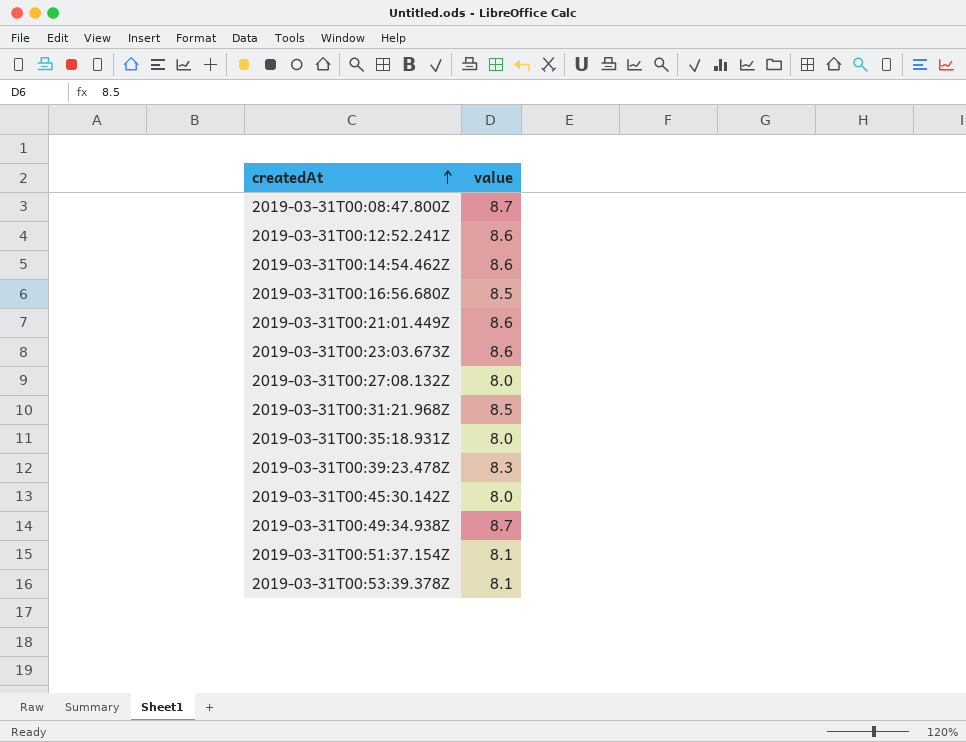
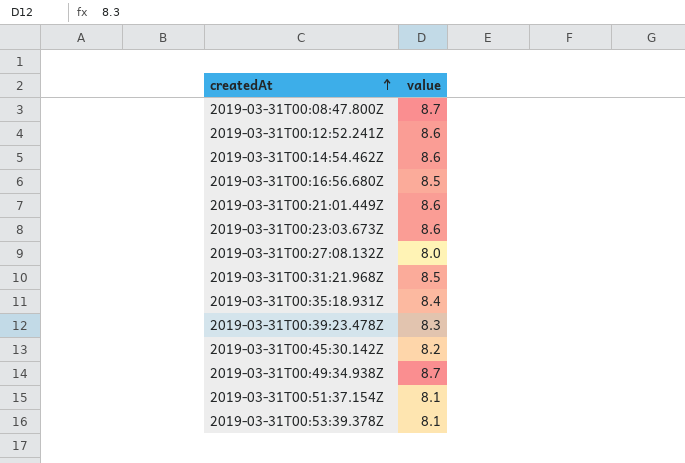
2019-03-31T00:35:18.931Z | value: 8.0 -> 8.4
2019-03-31T00:45:30.142Z | value: 8.0 -> 8.2

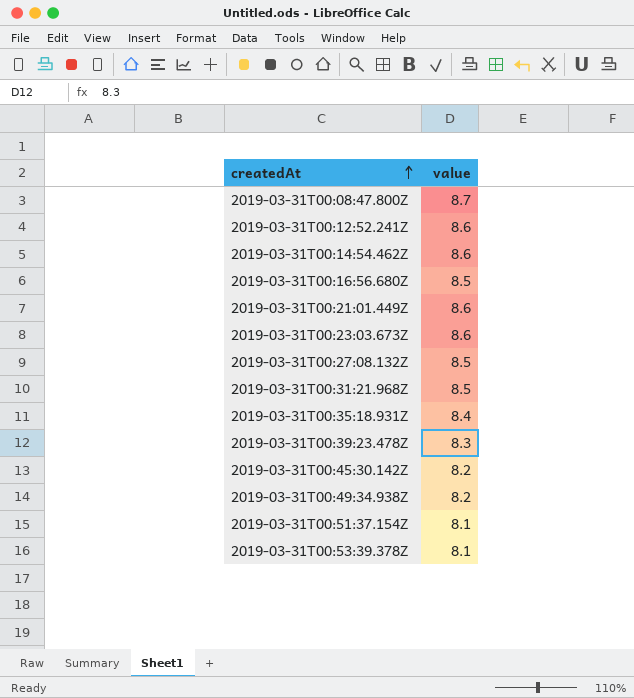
2019-03-31T00:27:08.132Z | value: 8.0 -> 8.5
2019-03-31T00:49:34.938Z | value: 8.7 -> 8.2

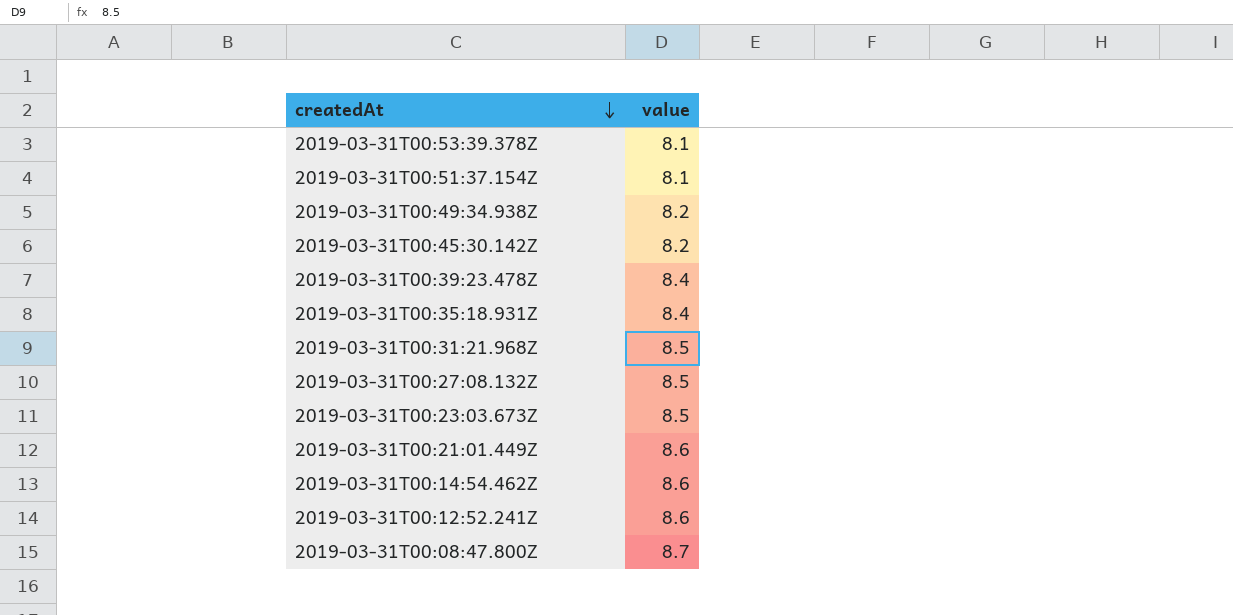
row order: createdAt ascending -> createdAt descending
row 2019-03-31T00:16:56.680Z: 8.5 -> none
2019-03-31T00:39:23.478Z | value: 8.3 -> 8.4
2019-03-31T00:23:03.673Z | value: 8.6 -> 8.5

